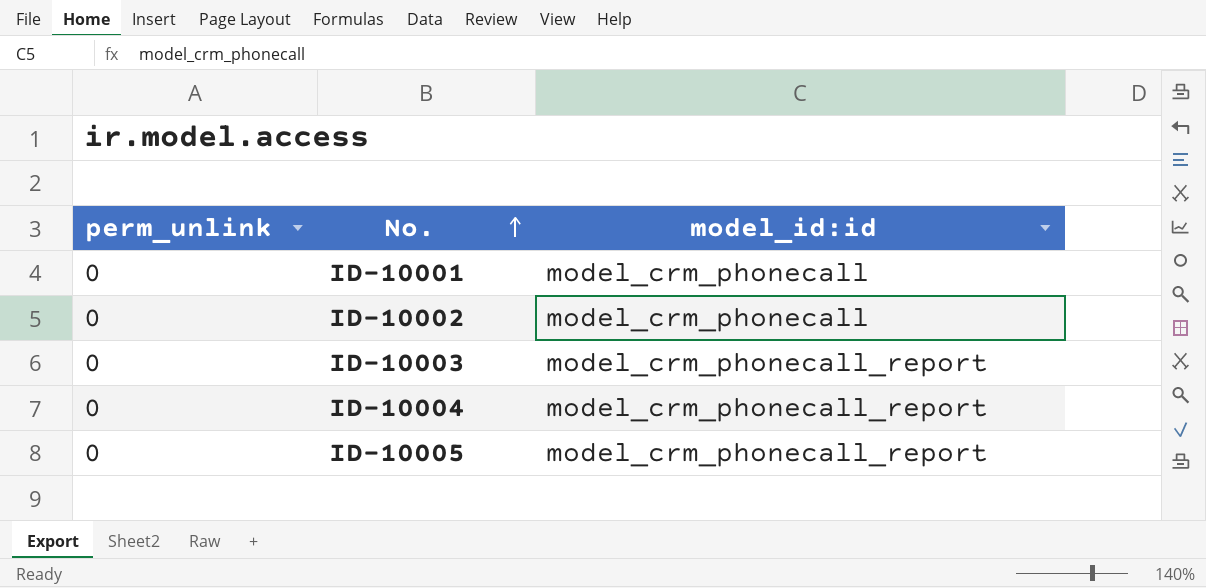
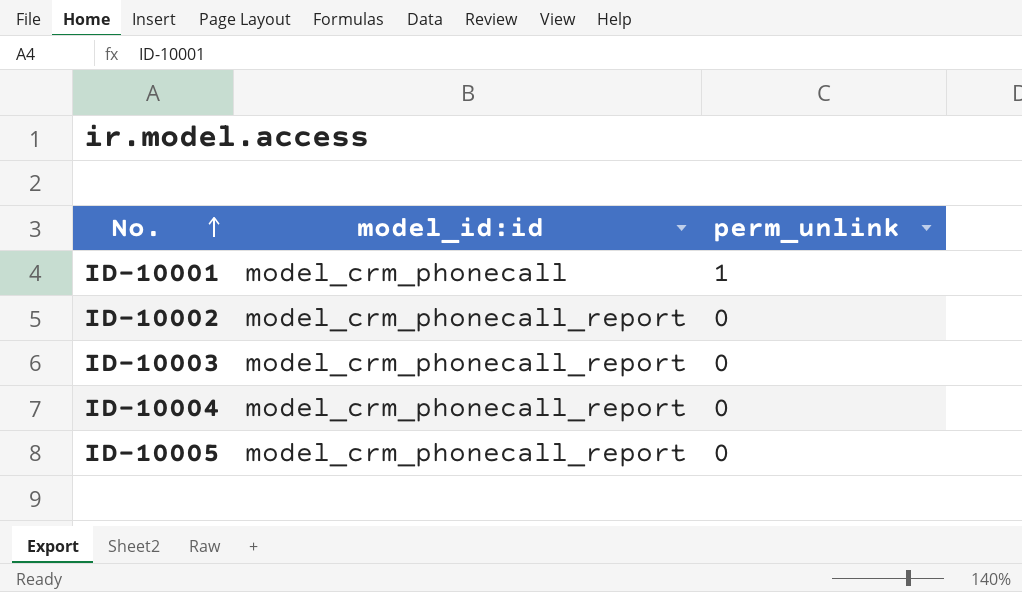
column perm_unlink | position: 1 -> 3
ID-10001 | perm_unlink: 0 -> 1
ID-10002 | model_id:id: model_crm_phonecall -> model_crm_phonecall_report

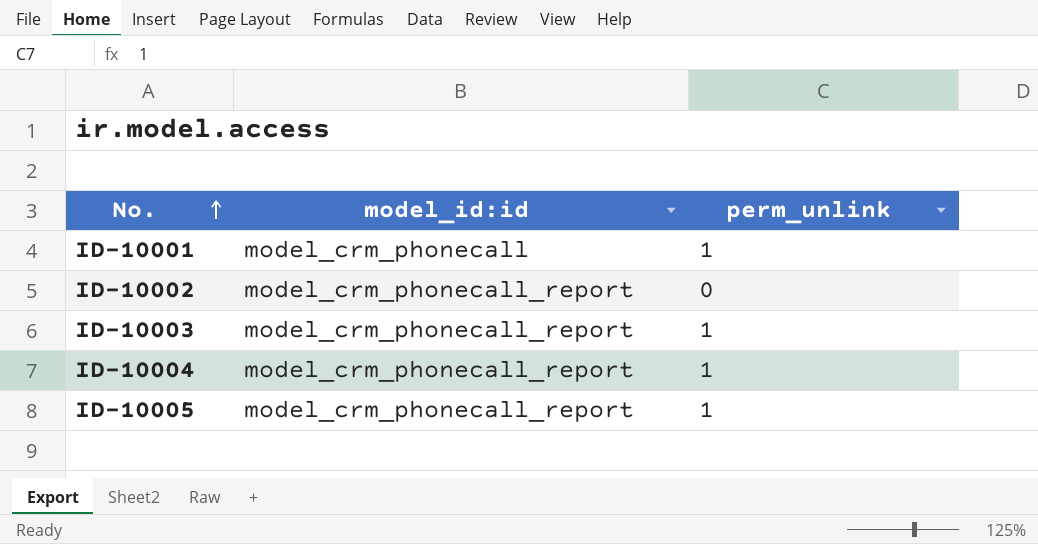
ID-10003 | perm_unlink: 0 -> 1
ID-10004 | perm_unlink: 0 -> 1
ID-10005 | perm_unlink: 0 -> 1

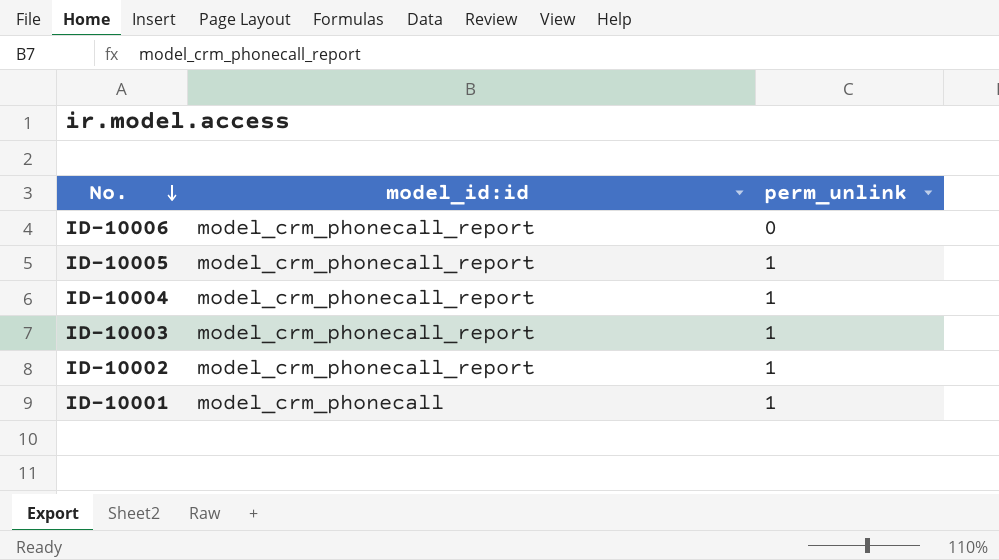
row order: No. ascending -> No. descending
row ID-10006: none -> model_crm_phonecall_report | 0
ID-10002 | perm_unlink: 0 -> 1

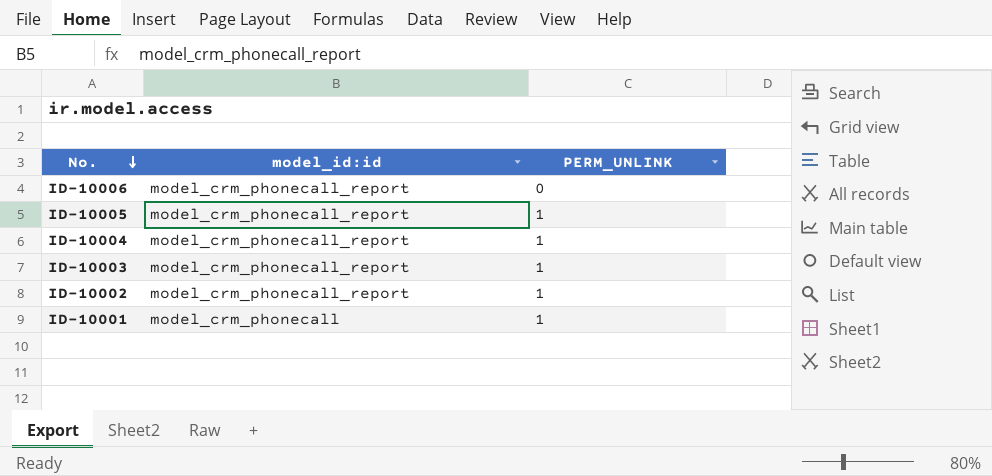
column name: perm_unlink -> PERM_UNLINK

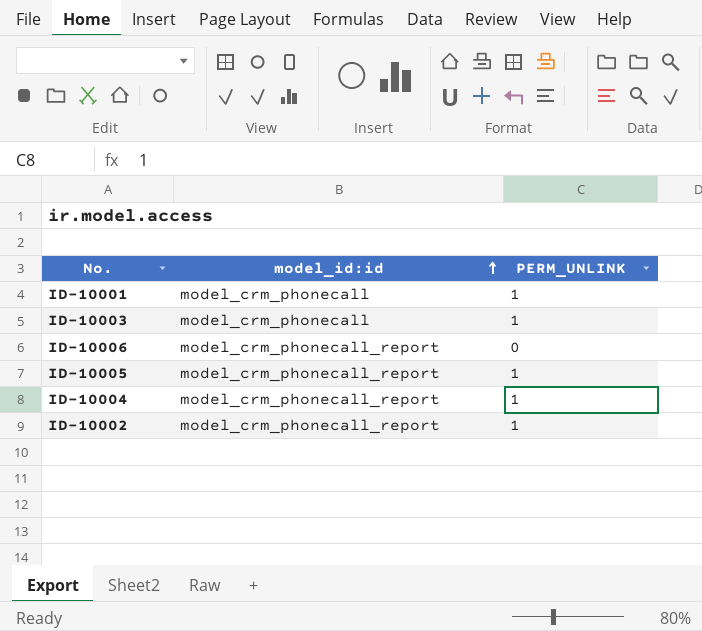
row order: No. descending -> model_id:id ascending
ID-10003 | model_id:id: model_crm_phonecall_report -> model_crm_phonecall

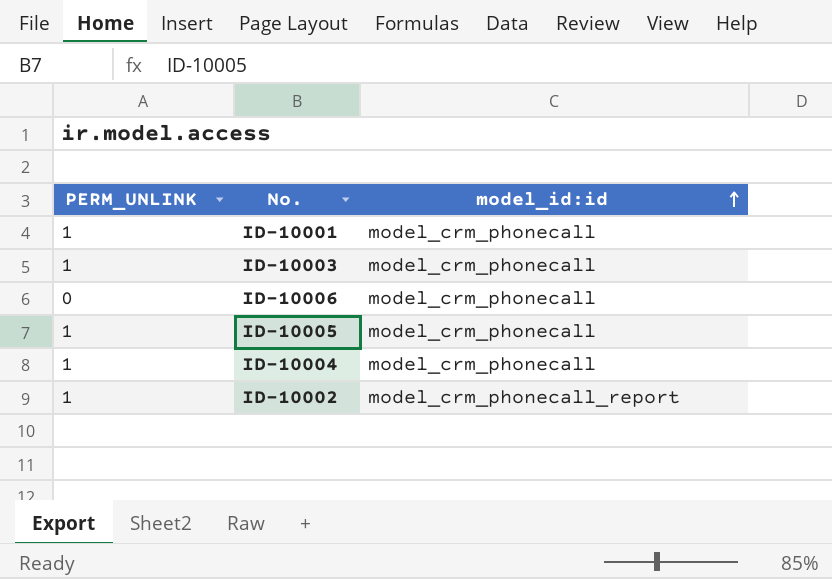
column PERM_UNLINK | position: 3 -> 1
ID-10006 | model_id:id: model_crm_phonecall_report -> model_crm_phonecall
ID-10005 | model_id:id: model_crm_phonecall_report -> model_crm_phonecall
ID-10004 | model_id:id: model_crm_phonecall_report -> model_crm_phonecall

